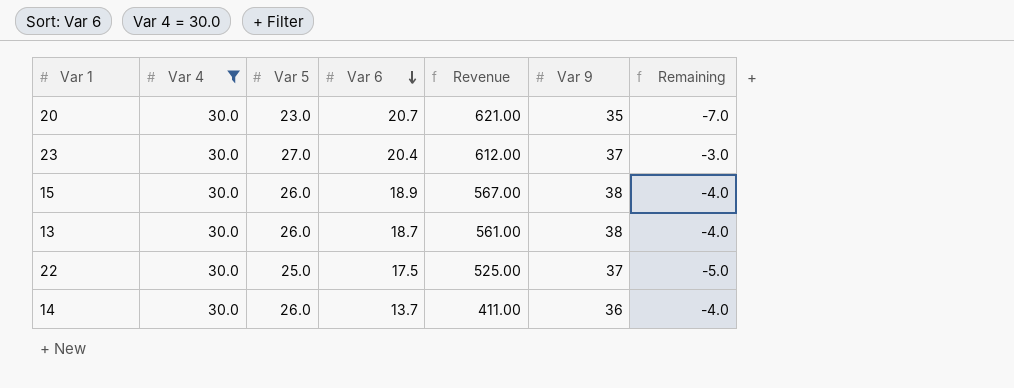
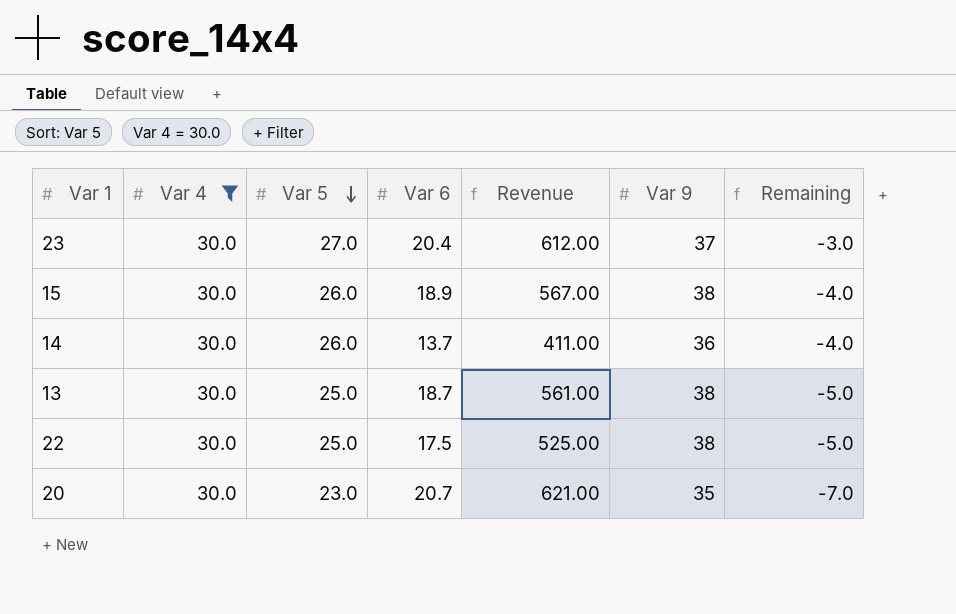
row order: Var 6 descending -> Var 5 descending
13 | Var 5: 26.0 -> 25.0
13 | Remaining: -4.0 -> -5.0
22 | Var 9: 37 -> 38

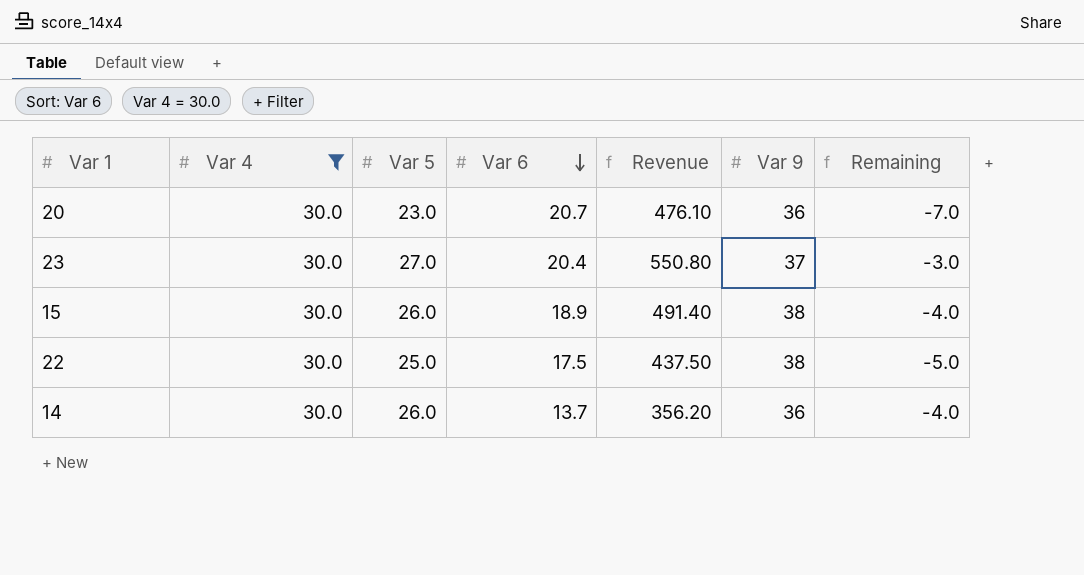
row order: Var 5 descending -> Var 6 descending
column Revenue | formula: [Var 4] * [Var 6] -> [Var 5] * [Var 6]
row 13: 30.0 | 25.0 | 18.7 | 561.00 | 38 | -5.0 -> none
20 | Var 9: 35 -> 36

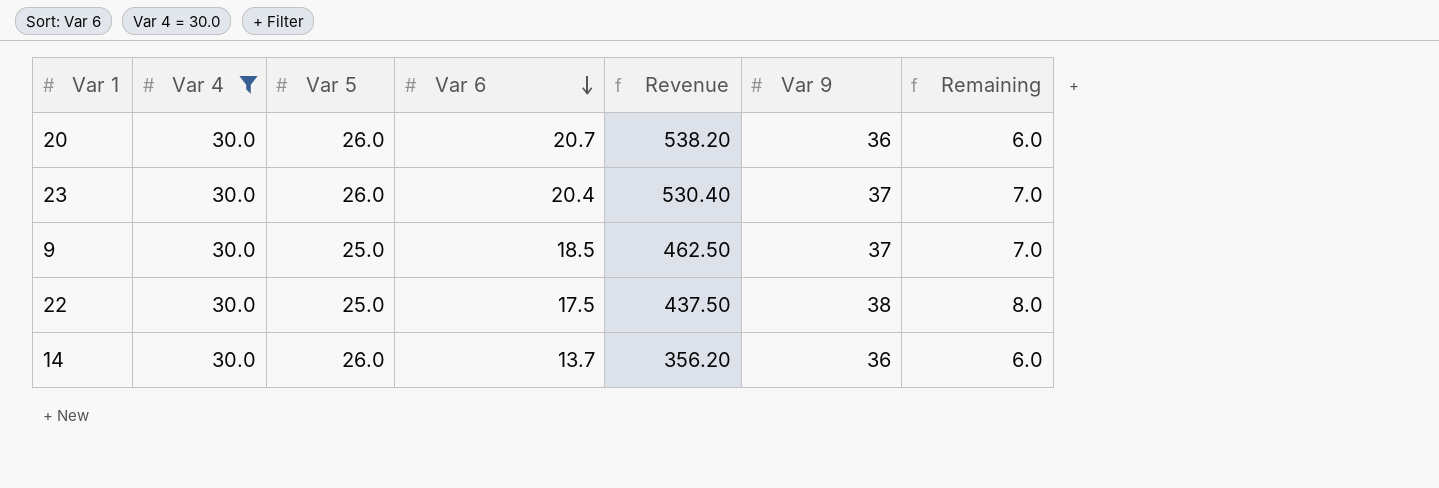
column Remaining | formula: [Var 5] - [Var 4] -> [Var 9] - [Var 4]
row 15: 30.0 | 26.0 | 18.9 | 491.40 | 38 | -4.0 -> none
20 | Var 5: 23.0 -> 26.0
20 | Revenue: 476.10 -> 538.20
23 | Var 5: 27.0 -> 26.0
23 | Revenue: 550.80 -> 530.40
row 9: none -> 30.0 | 25.0 | 18.5 | 462.50 | 37 | 7.0

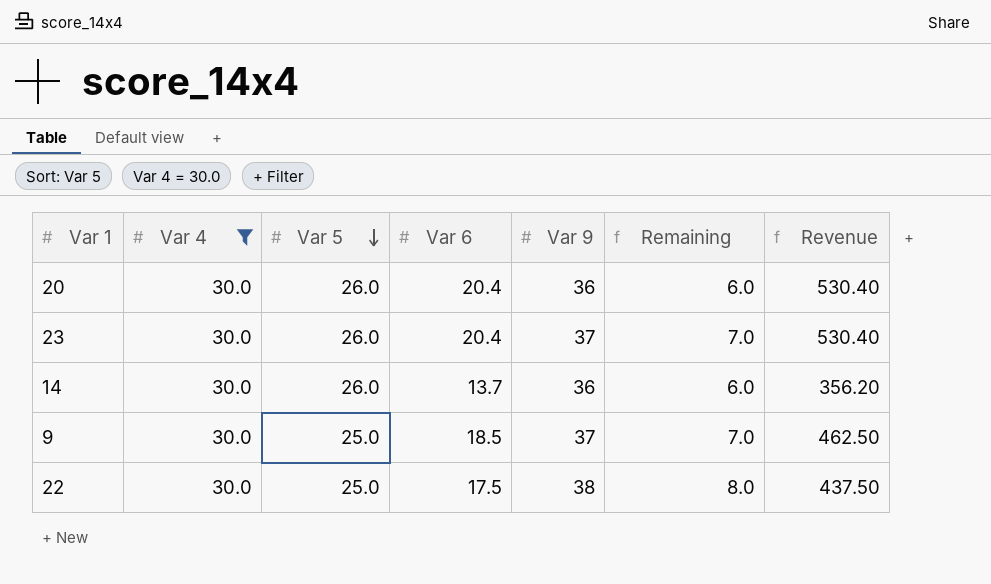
row order: Var 6 descending -> Var 5 descending
column Revenue | position: 5 -> 7
20 | Var 6: 20.7 -> 20.4
20 | Revenue: 538.20 -> 530.40

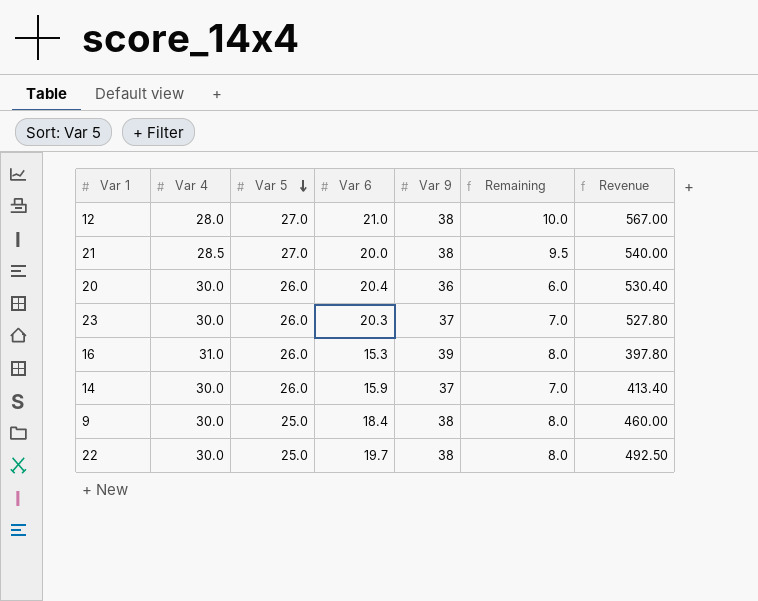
filter: Var 4 = 30.0 -> none
23 | Var 6: 20.4 -> 20.3
23 | Revenue: 530.40 -> 527.80
14 | Var 6: 13.7 -> 15.9
14 | Var 9: 36 -> 37
14 | Remaining: 6.0 -> 7.0
14 | Revenue: 356.20 -> 413.40
9 | Var 6: 18.5 -> 18.4
9 | Var 9: 37 -> 38
9 | Remaining: 7.0 -> 8.0
9 | Revenue: 462.50 -> 460.00
22 | Var 6: 17.5 -> 19.7
22 | Revenue: 437.50 -> 492.50

